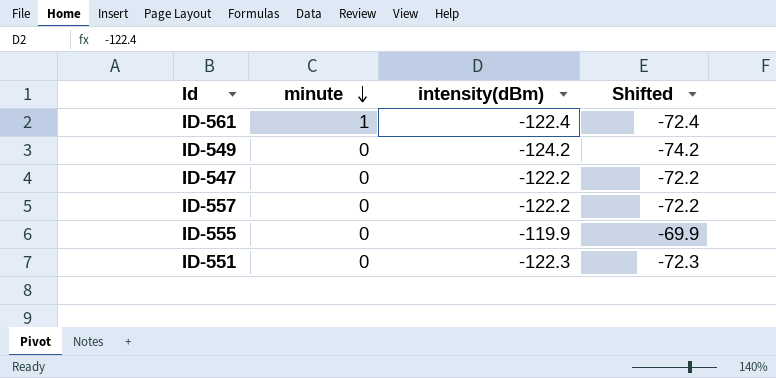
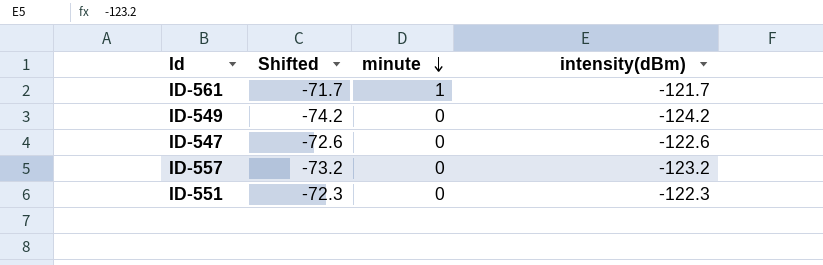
column Shifted | position: 4 -> 2
row ID-555: 0 | -119.9 | -69.9 -> none
ID-561 | Shifted: -72.4 -> -71.7
ID-561 | intensity(dBm): -122.4 -> -121.7
ID-547 | Shifted: -72.2 -> -72.6
ID-547 | intensity(dBm): -122.2 -> -122.6
ID-557 | Shifted: -72.2 -> -73.2
ID-557 | intensity(dBm): -122.2 -> -123.2

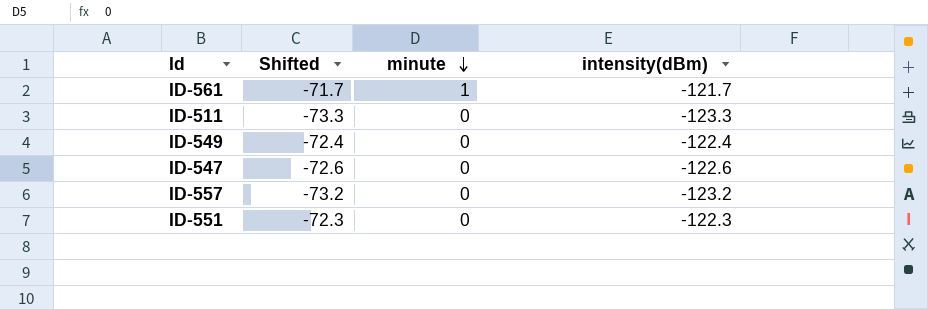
row ID-511: none -> -73.3 | 0 | -123.3
ID-549 | Shifted: -74.2 -> -72.4
ID-549 | intensity(dBm): -124.2 -> -122.4

